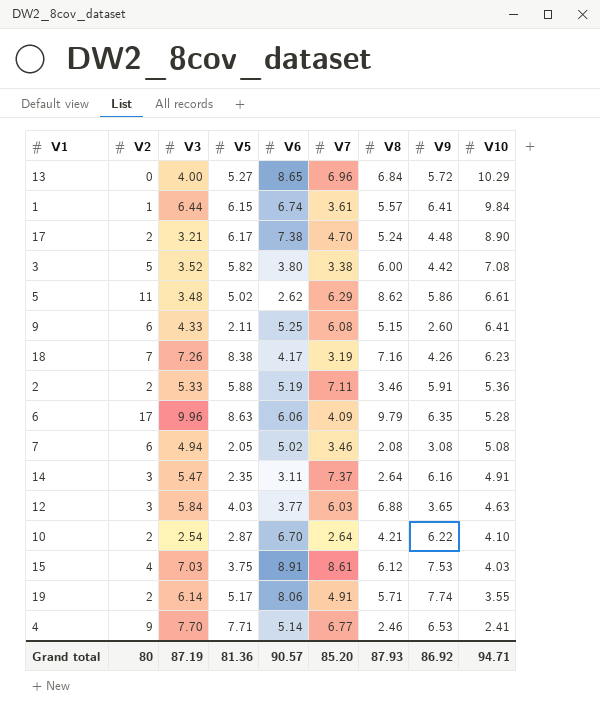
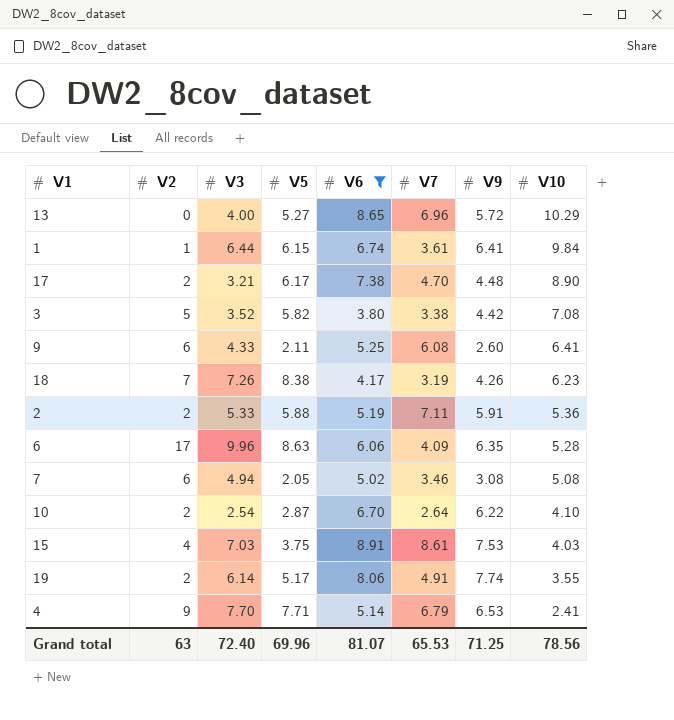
filter: none -> V6 >= 3.80
column V8 | position: 7 -> none
4 | V7: 6.77 -> 6.79
Grand total | V2: 80 -> 63
Grand total | V3: 87.19 -> 72.40
Grand total | V5: 81.36 -> 69.96
Grand total | V6: 90.57 -> 81.07
Grand total | V7: 85.20 -> 65.53
Grand total | V9: 86.92 -> 71.25
Grand total | V10: 94.71 -> 78.56

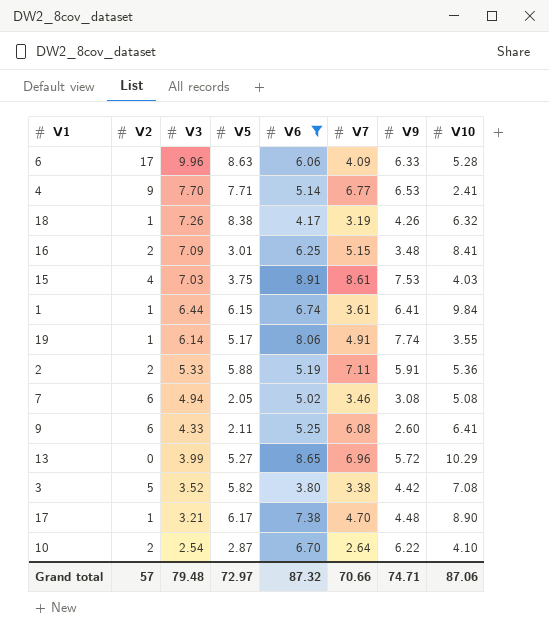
row order: V10 descending -> V3 descending
6 | V9: 6.35 -> 6.33
4 | V7: 6.79 -> 6.77
18 | V2: 7 -> 1
18 | V10: 6.23 -> 6.32
row 16: none -> 2 | 7.09 | 3.01 | 6.25 | 5.15 | 3.48 | 8.41
19 | V2: 2 -> 1
13 | V3: 4.00 -> 3.99
17 | V2: 2 -> 1
Grand total | V2: 63 -> 57
Grand total | V3: 72.40 -> 79.48
Grand total | V5: 69.96 -> 72.97
Grand total | V6: 81.07 -> 87.32
Grand total | V7: 65.53 -> 70.66
Grand total | V9: 71.25 -> 74.71
Grand total | V10: 78.56 -> 87.06

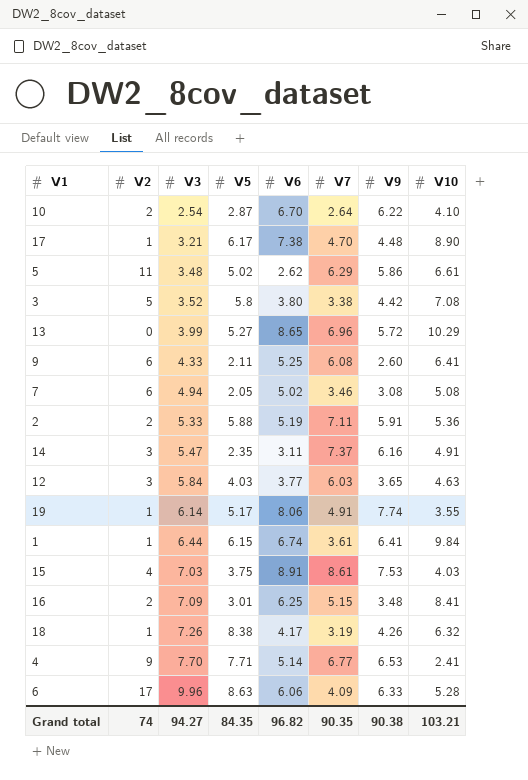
filter: V6 >= 3.80 -> none
row order: V3 descending -> V3 ascending
3 | V5: 5.82 -> 5.8
Grand total | V2: 57 -> 74
Grand total | V3: 79.48 -> 94.27
Grand total | V5: 72.97 -> 84.35
Grand total | V6: 87.32 -> 96.82
Grand total | V7: 70.66 -> 90.35
Grand total | V9: 74.71 -> 90.38
Grand total | V10: 87.06 -> 103.21

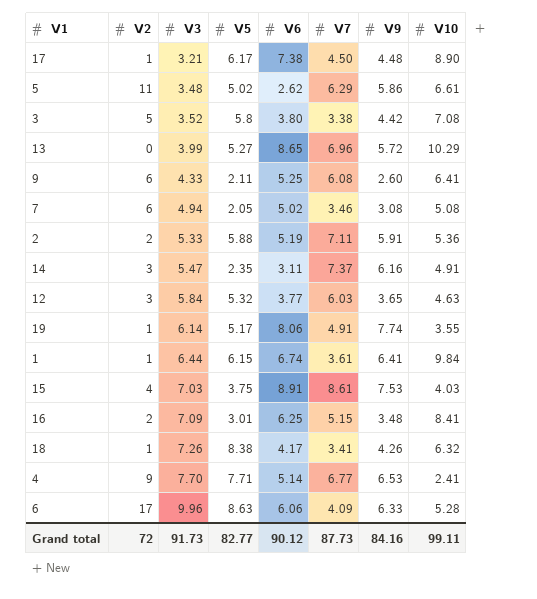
row 10: 2 | 2.54 | 2.87 | 6.70 | 2.64 | 6.22 | 4.10 -> none
17 | V7: 4.70 -> 4.50
12 | V5: 4.03 -> 5.32
18 | V7: 3.19 -> 3.41
Grand total | V2: 74 -> 72
Grand total | V3: 94.27 -> 91.73
Grand total | V5: 84.35 -> 82.77
Grand total | V6: 96.82 -> 90.12
Grand total | V7: 90.35 -> 87.73
Grand total | V9: 90.38 -> 84.16
Grand total | V10: 103.21 -> 99.11

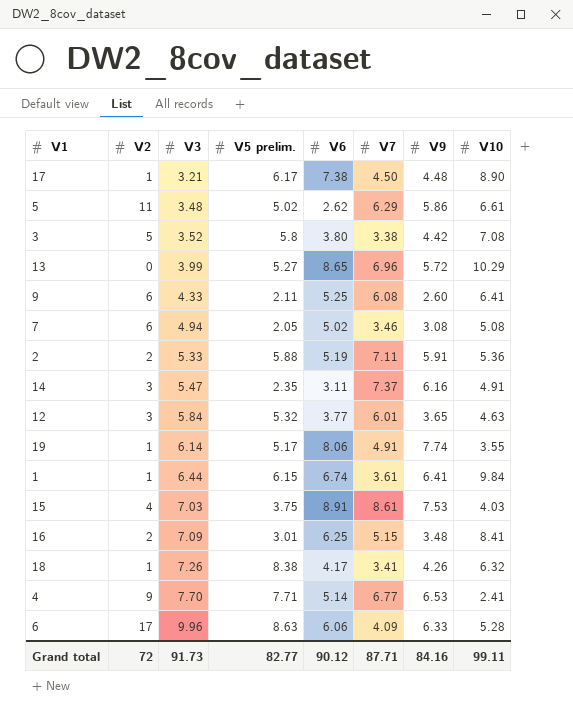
column name: V5 -> V5 prelim.
12 | V7: 6.03 -> 6.01
Grand total | V7: 87.73 -> 87.71

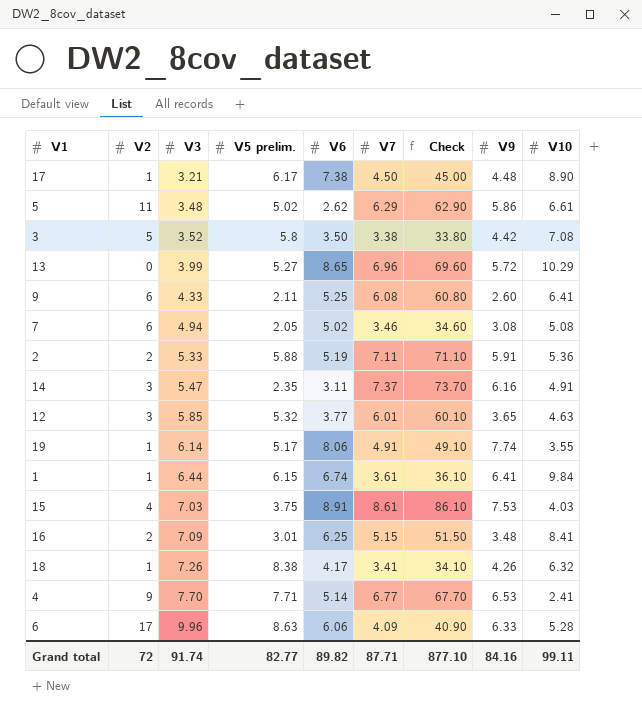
column Check | formula: none -> [V7] * 10
3 | V6: 3.80 -> 3.50
12 | V3: 5.84 -> 5.85
Grand total | V3: 91.73 -> 91.74
Grand total | V6: 90.12 -> 89.82

